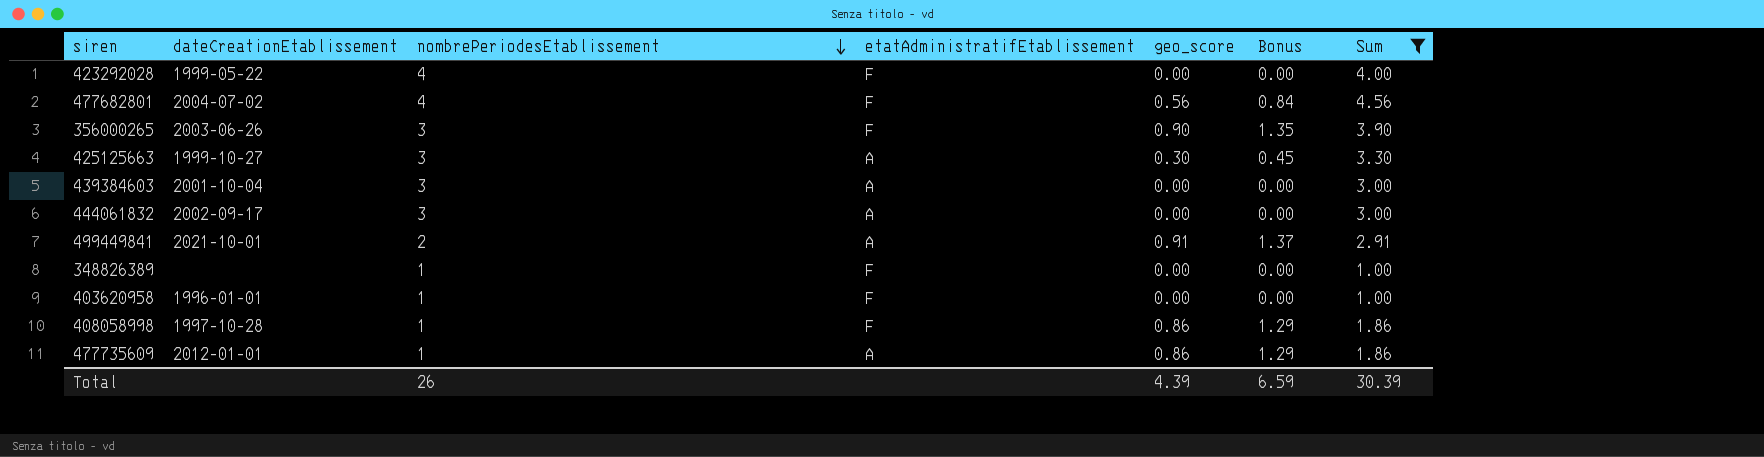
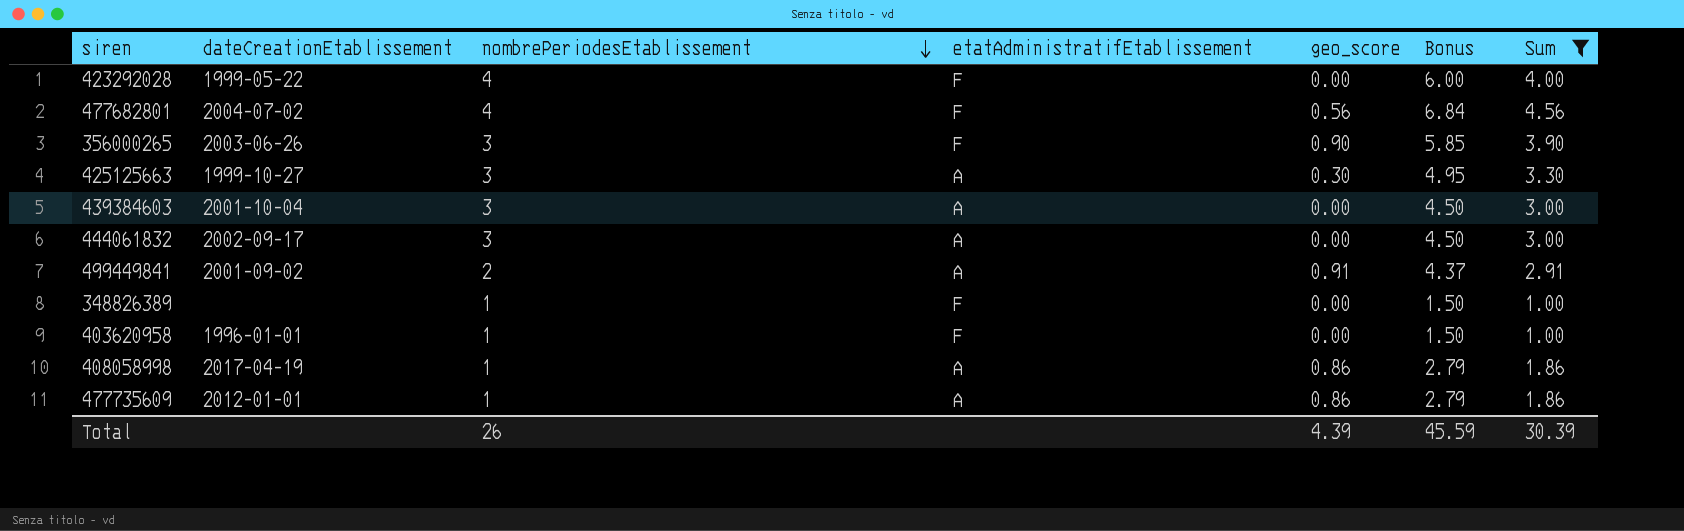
column Bonus | formula: [geo_score] * 1.5 -> [Sum] * 1.5
499449841 | dateCreationEtablissement: 2021-10-01 -> 2001-09-02
408058998 | dateCreationEtablissement: 1997-10-28 -> 2017-04-19
408058998 | etatAdministratifEtablissement: F -> A
Total | Bonus: 6.59 -> 45.59

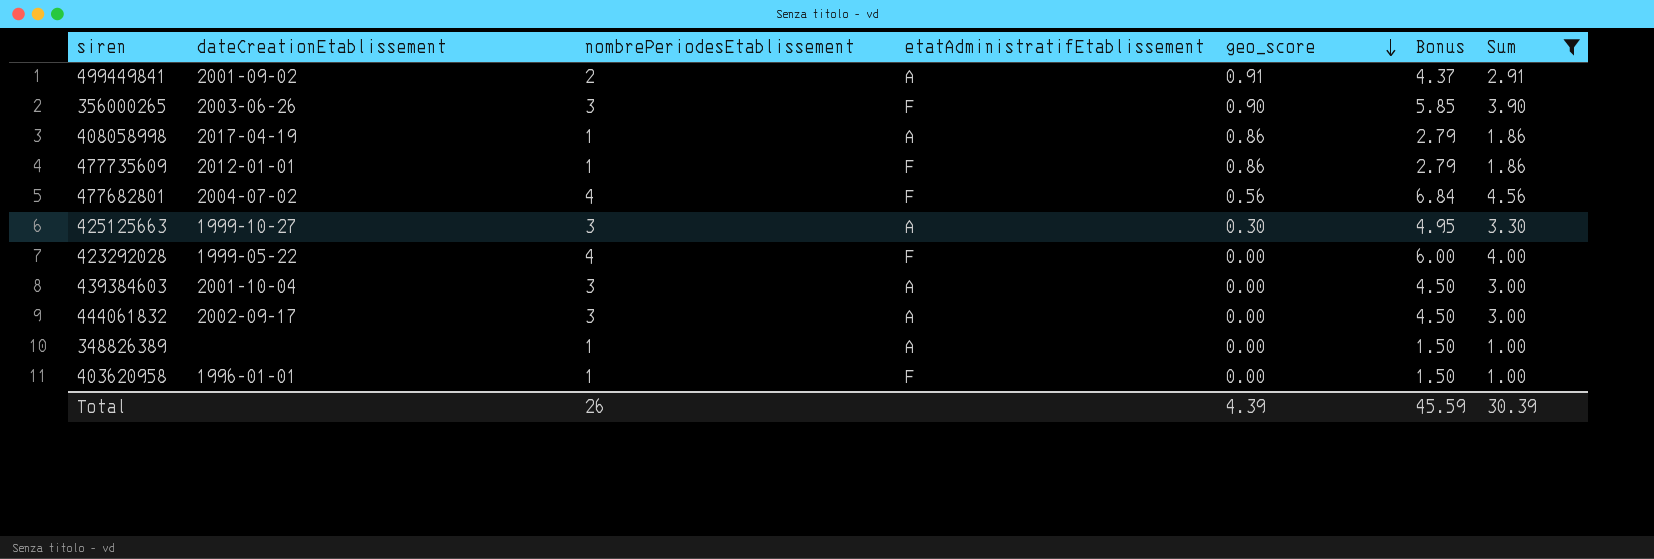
row order: nombrePeriodesEtablissement descending -> geo_score descending
477735609 | etatAdministratifEtablissement: A -> F
348826389 | etatAdministratifEtablissement: F -> A

